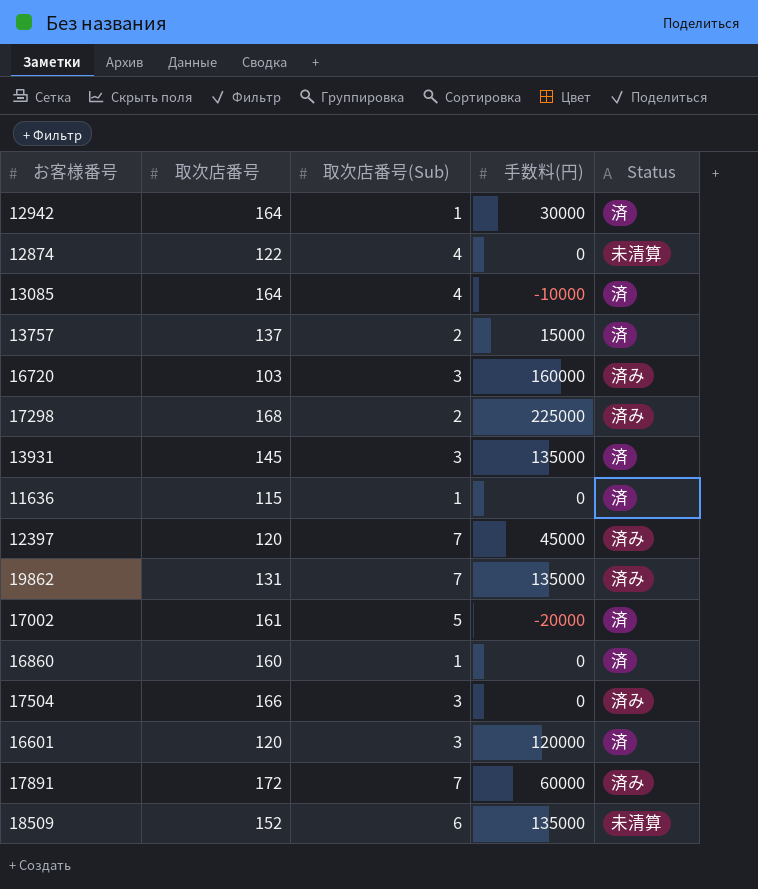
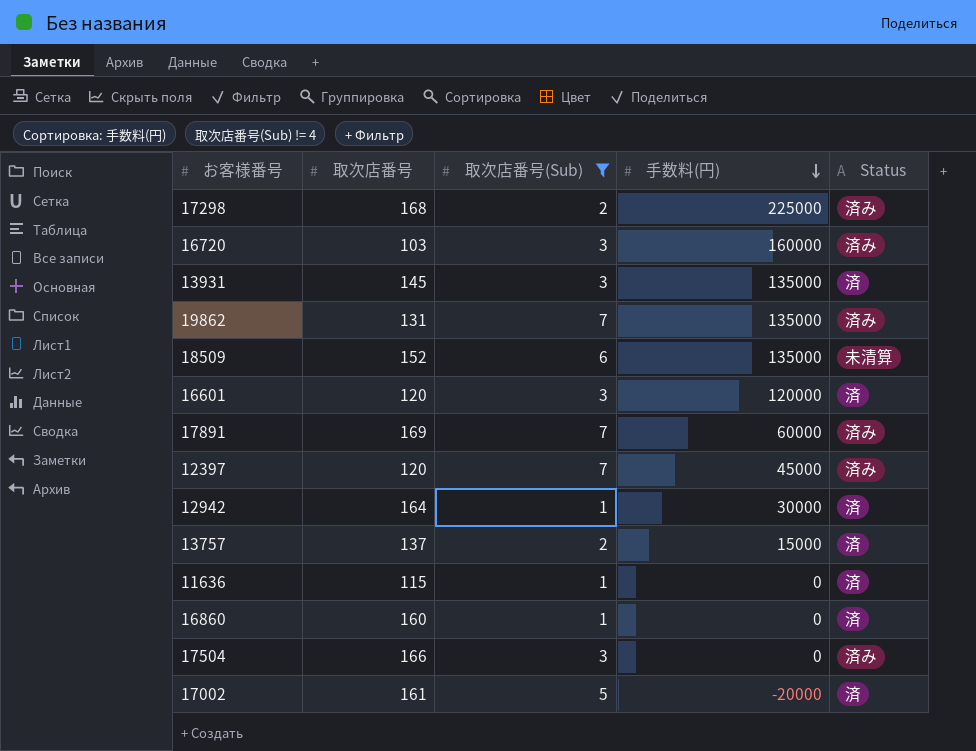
filter: none -> 取次店番号(Sub) != 4
row order: none -> 手数料(円) descending
17891 | 取次店番号: 172 -> 169

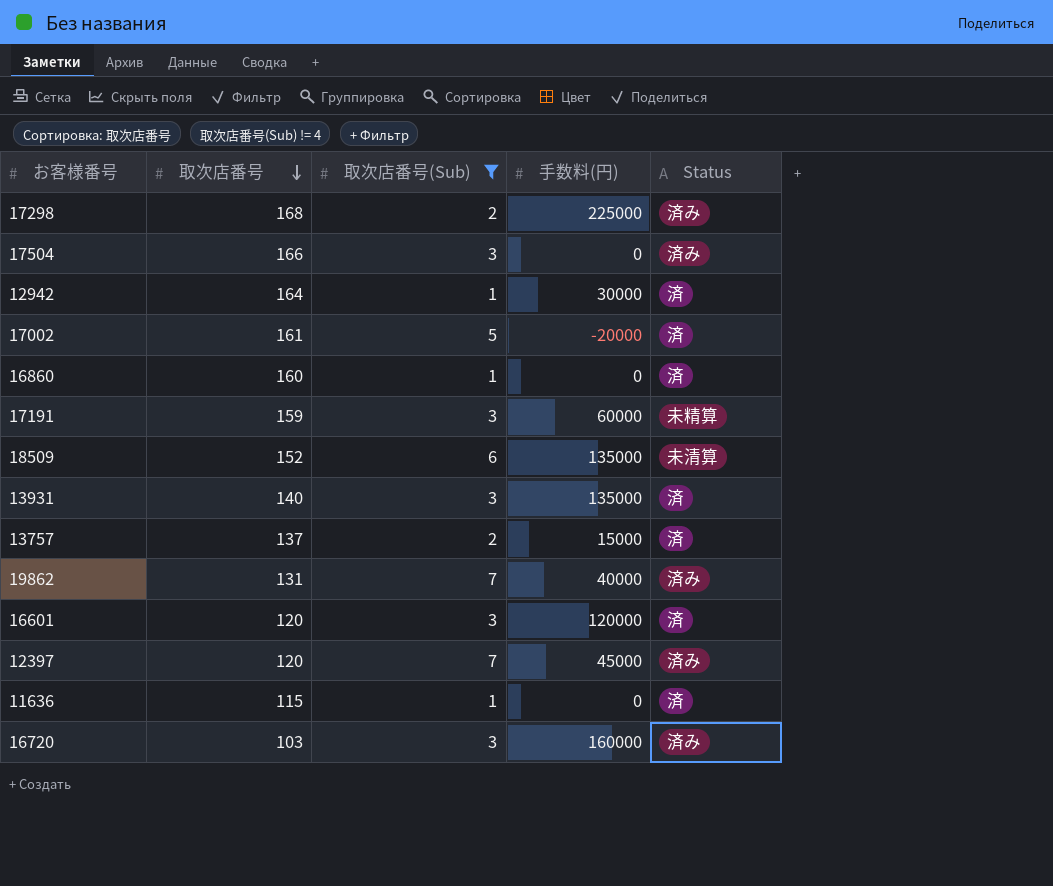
row order: 手数料(円) descending -> 取次店番号 descending
row 17891: 169 | 7 | 60000 | 済み -> none
row 17191: none -> 159 | 3 | 60000 | 未精算
13931 | 取次店番号: 145 -> 140
19862 | 手数料(円): 135000 -> 40000

